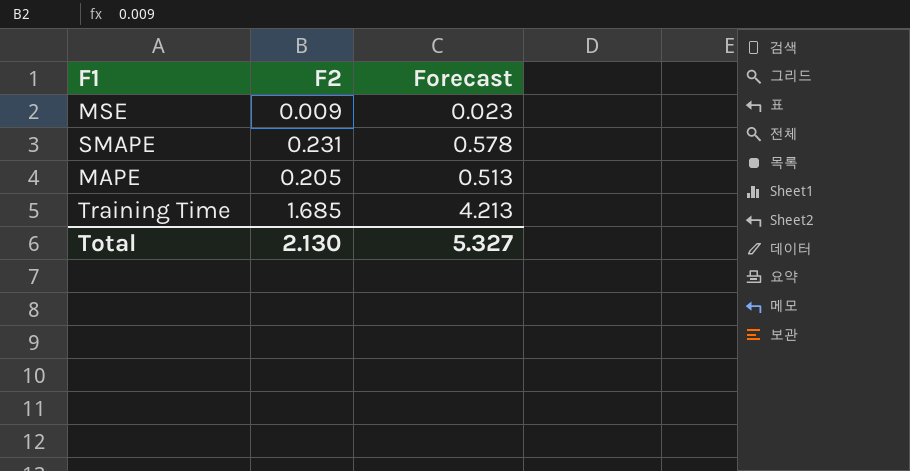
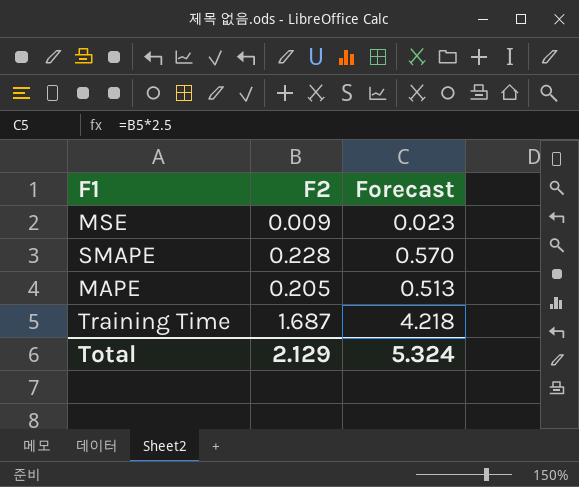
SMAPE | F2: 0.231 -> 0.228
SMAPE | Forecast: 0.578 -> 0.570
Training Time | F2: 1.685 -> 1.687
Training Time | Forecast: 4.213 -> 4.218
Total | F2: 2.130 -> 2.129
Total | Forecast: 5.327 -> 5.324

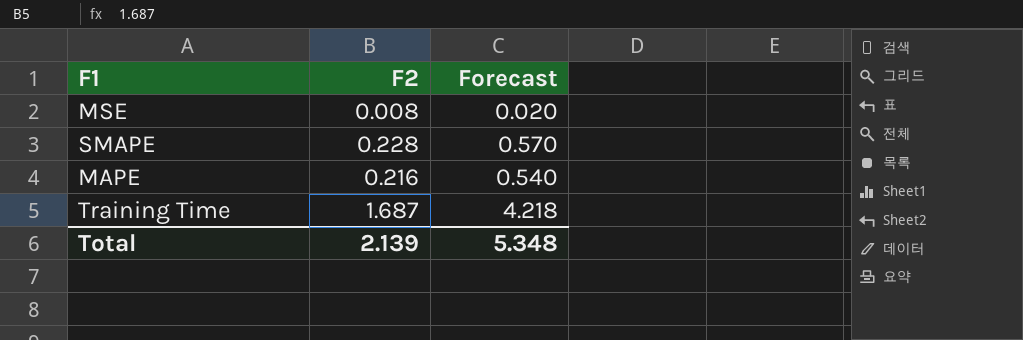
MSE | F2: 0.009 -> 0.008
MSE | Forecast: 0.023 -> 0.020
MAPE | F2: 0.205 -> 0.216
MAPE | Forecast: 0.513 -> 0.540
Total | F2: 2.129 -> 2.139
Total | Forecast: 5.324 -> 5.348

